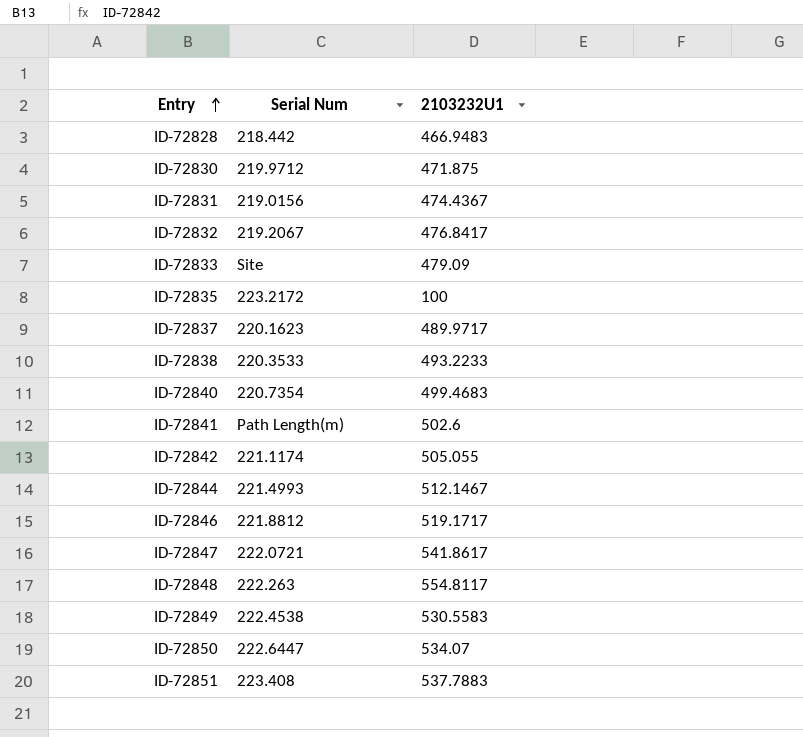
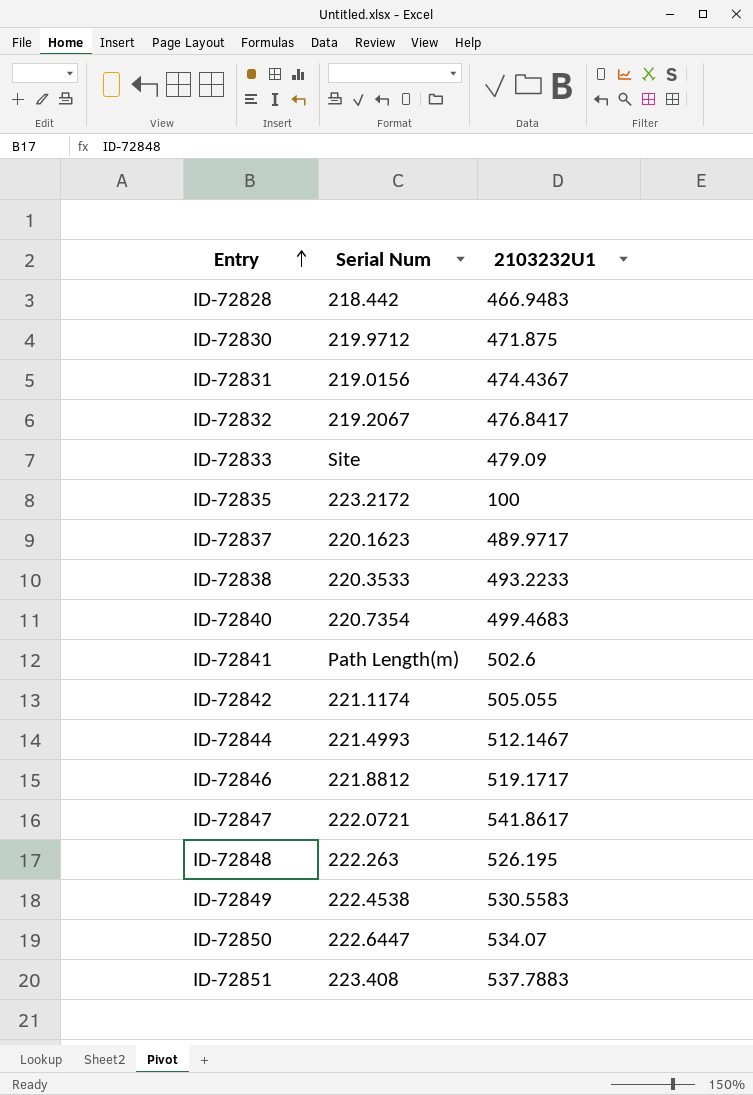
ID-72848 | 2103232U1: 554.8117 -> 526.195

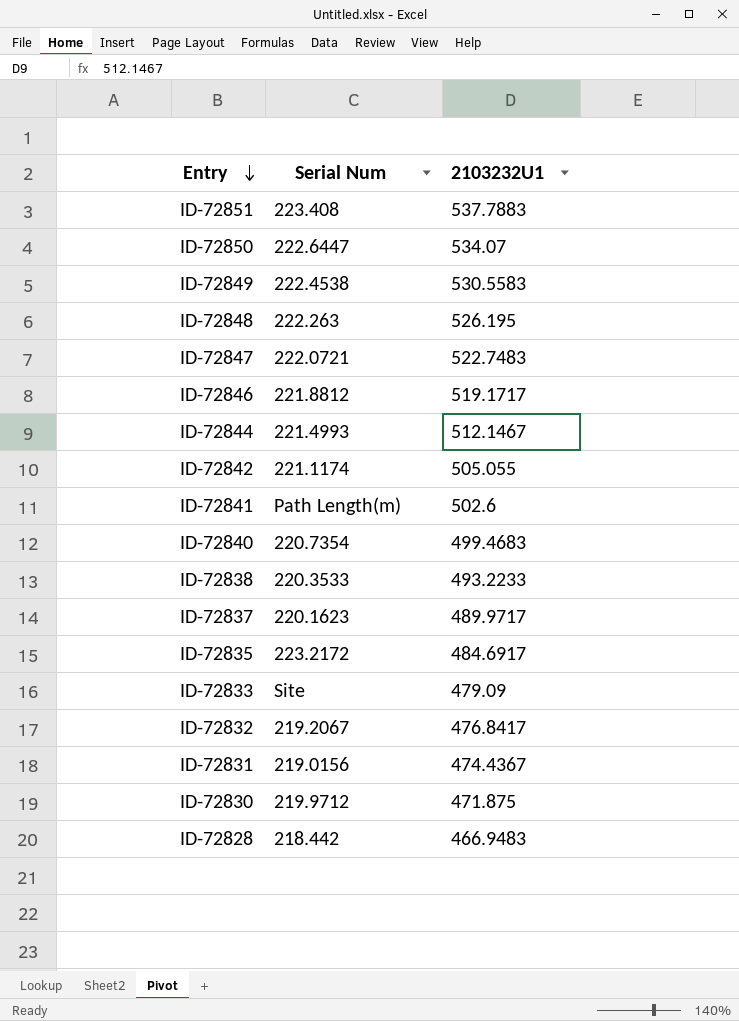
row order: Entry ascending -> Entry descending
ID-72847 | 2103232U1: 541.8617 -> 522.7483
ID-72835 | 2103232U1: 100 -> 484.6917

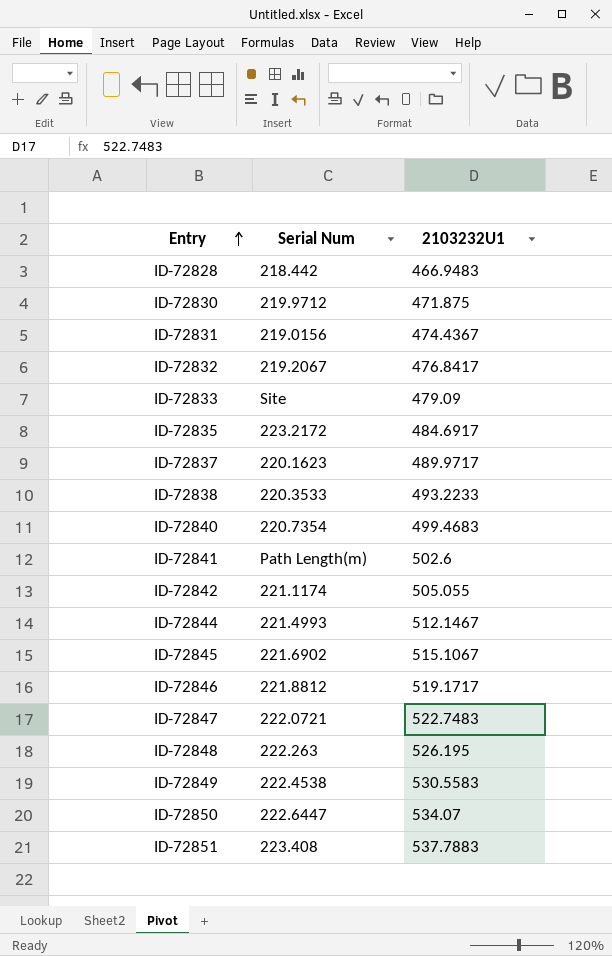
row order: Entry descending -> Entry ascending
row ID-72845: none -> 221.6902 | 515.1067

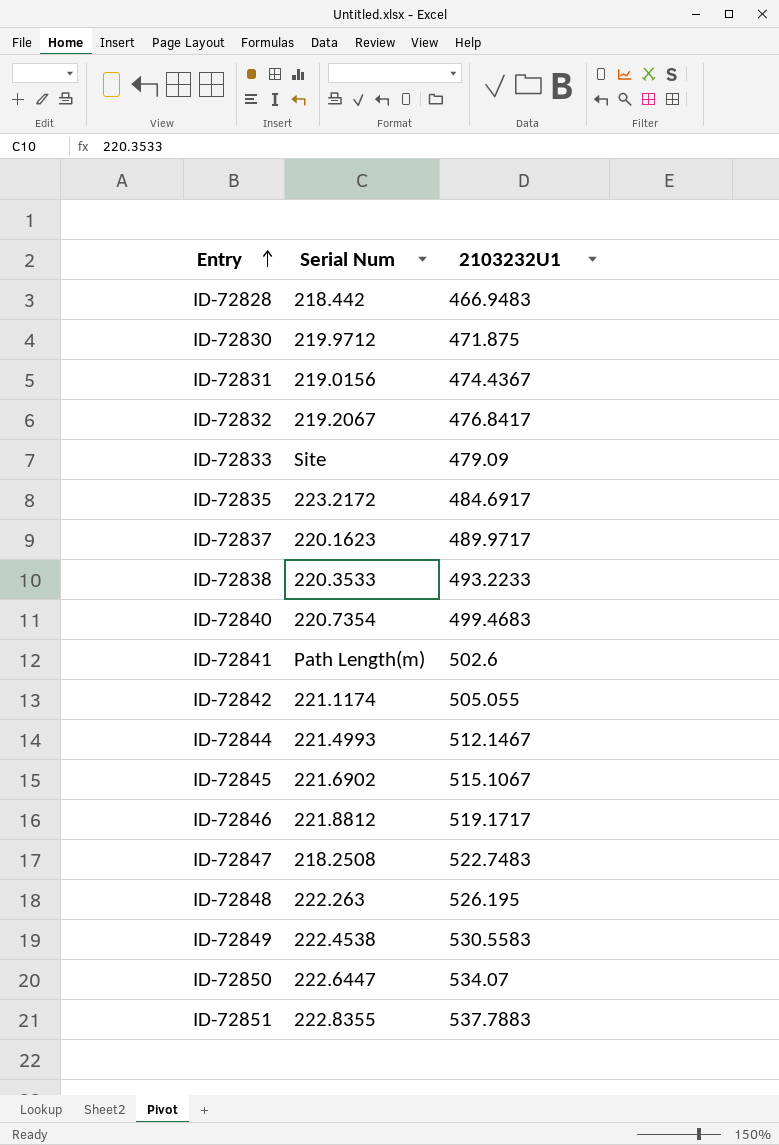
ID-72847 | Serial Num: 222.0721 -> 218.2508
ID-72851 | Serial Num: 223.408 -> 222.8355

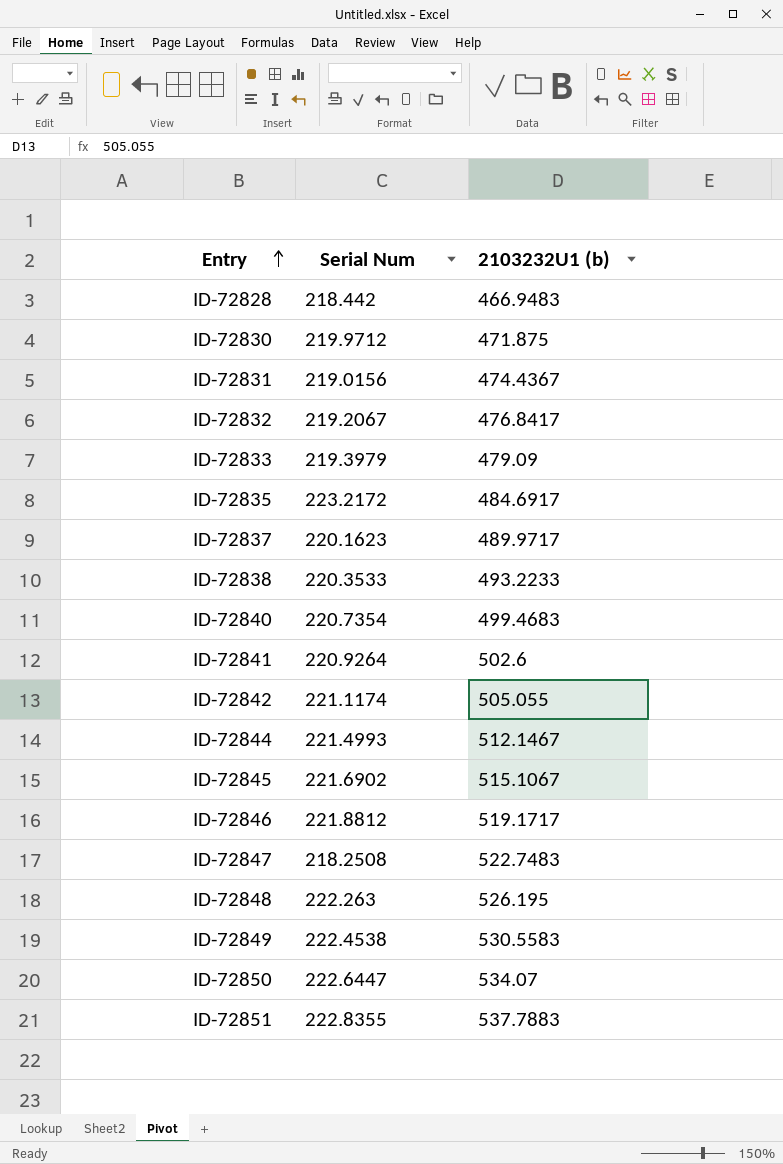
column name: 2103232U1 -> 2103232U1 (b)
ID-72833 | Serial Num: Site -> 219.3979
ID-72841 | Serial Num: Path Length(m) -> 220.9264

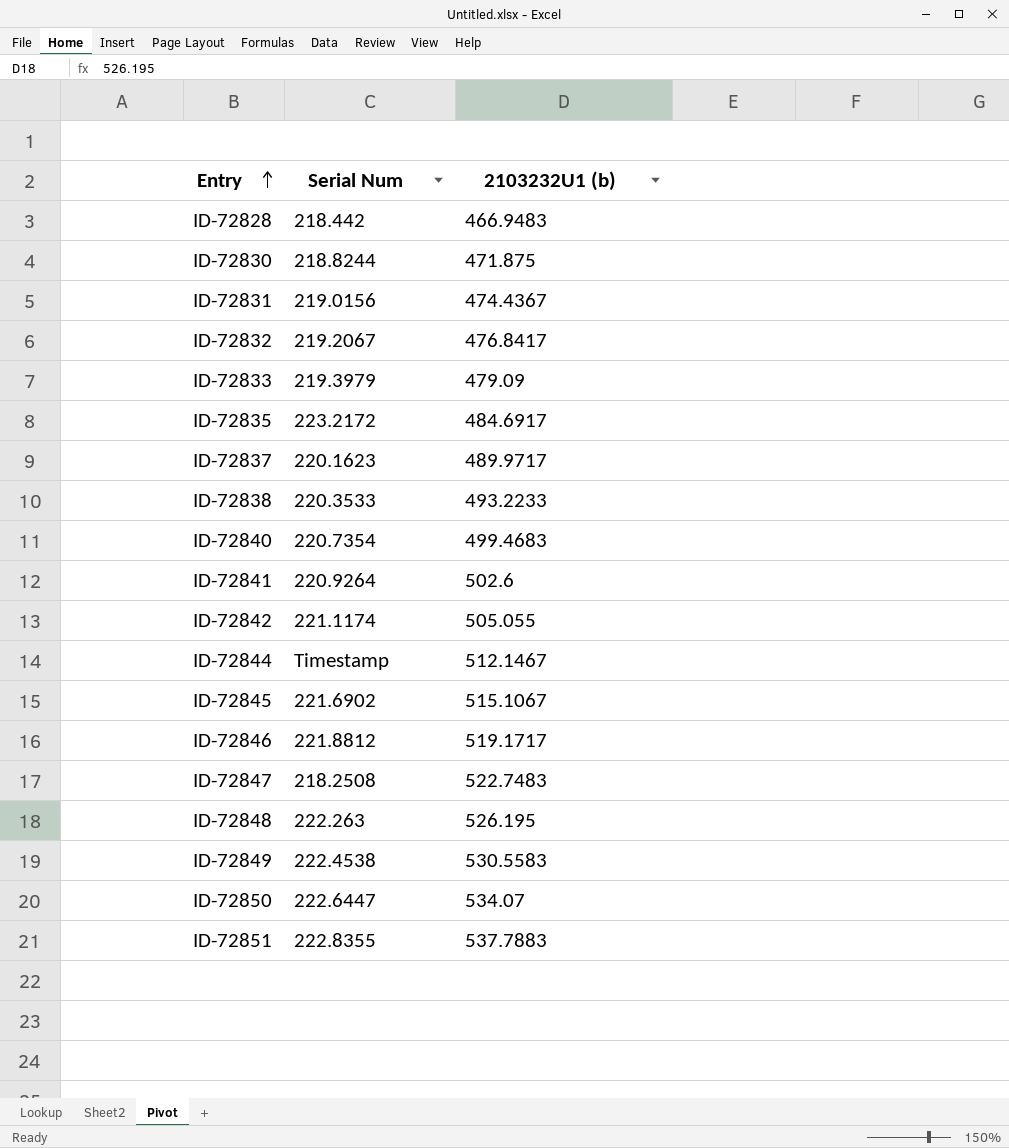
ID-72830 | Serial Num: 219.9712 -> 218.8244
ID-72844 | Serial Num: 221.4993 -> Timestamp

